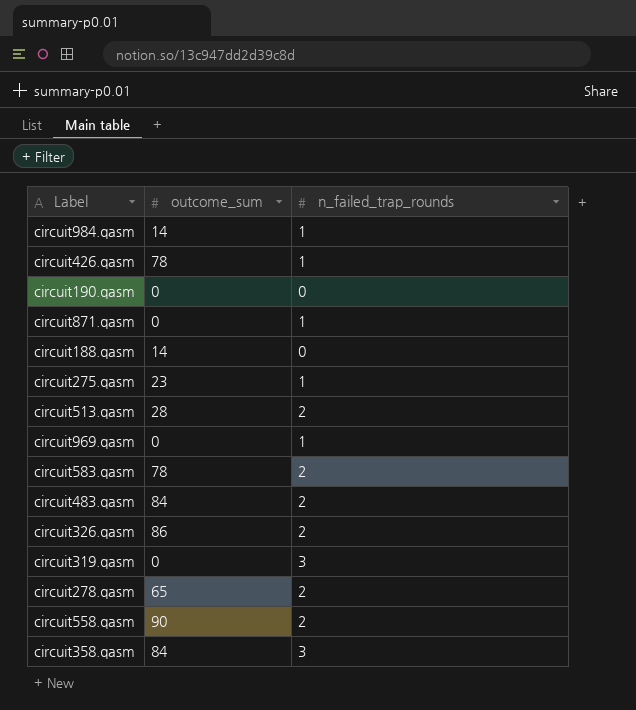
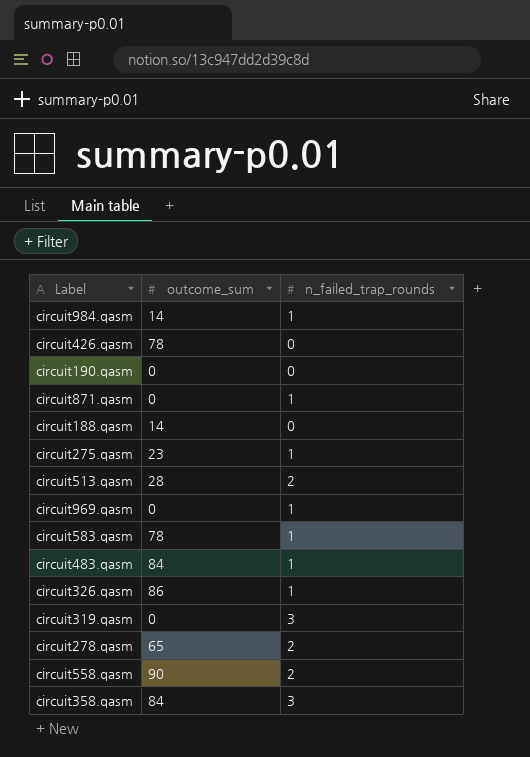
circuit426.qasm | n_failed_trap_rounds: 1 -> 0
circuit583.qasm | n_failed_trap_rounds: 2 -> 1
circuit483.qasm | n_failed_trap_rounds: 2 -> 1
circuit326.qasm | n_failed_trap_rounds: 2 -> 1

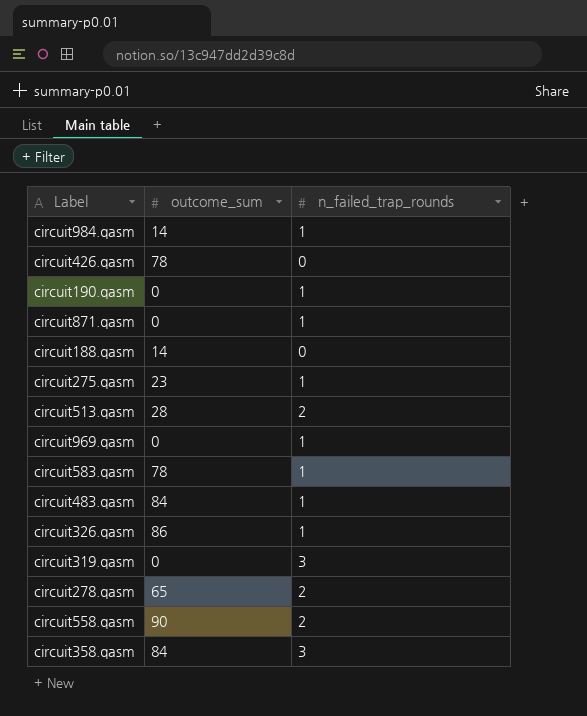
circuit190.qasm | n_failed_trap_rounds: 0 -> 1

